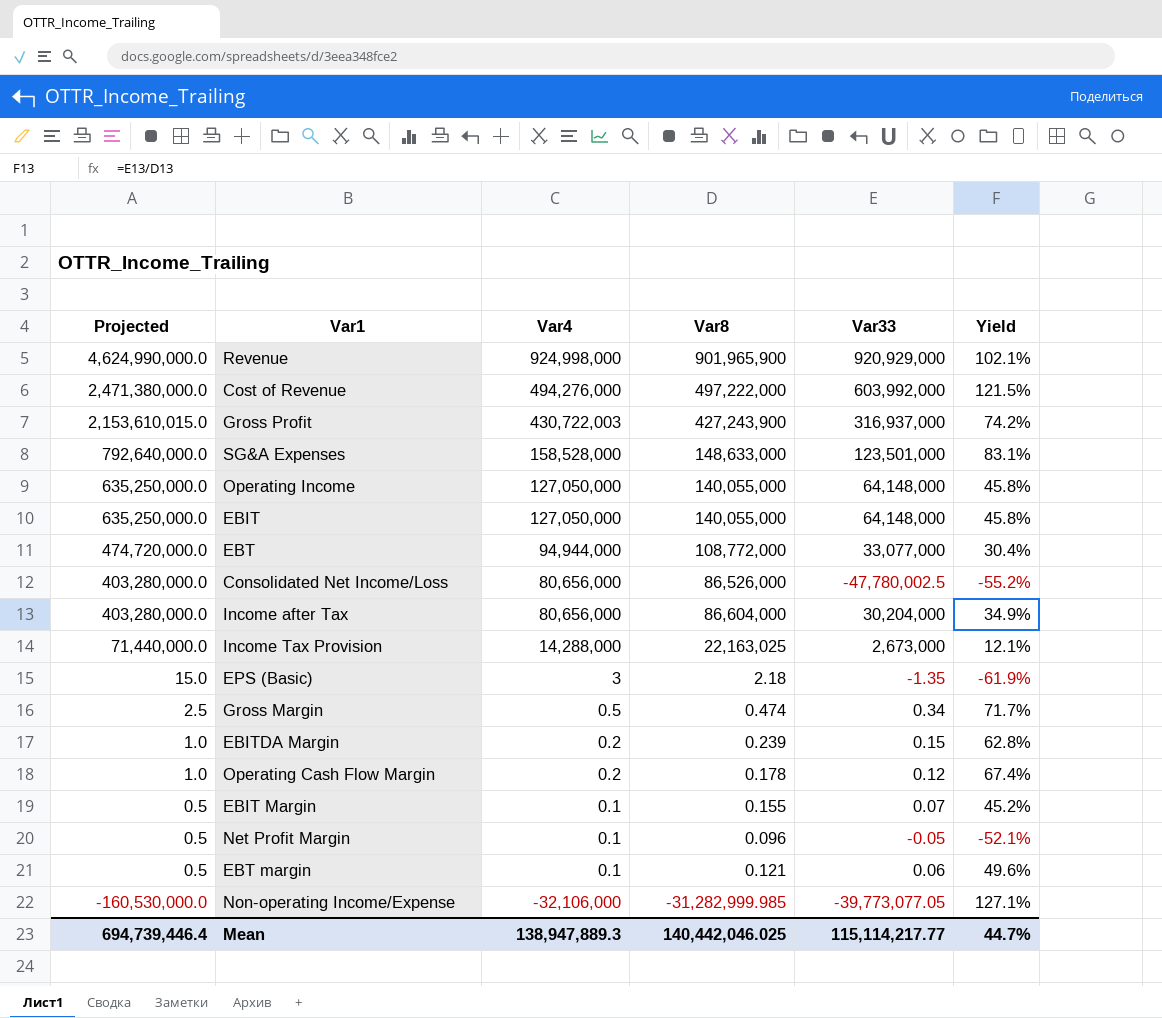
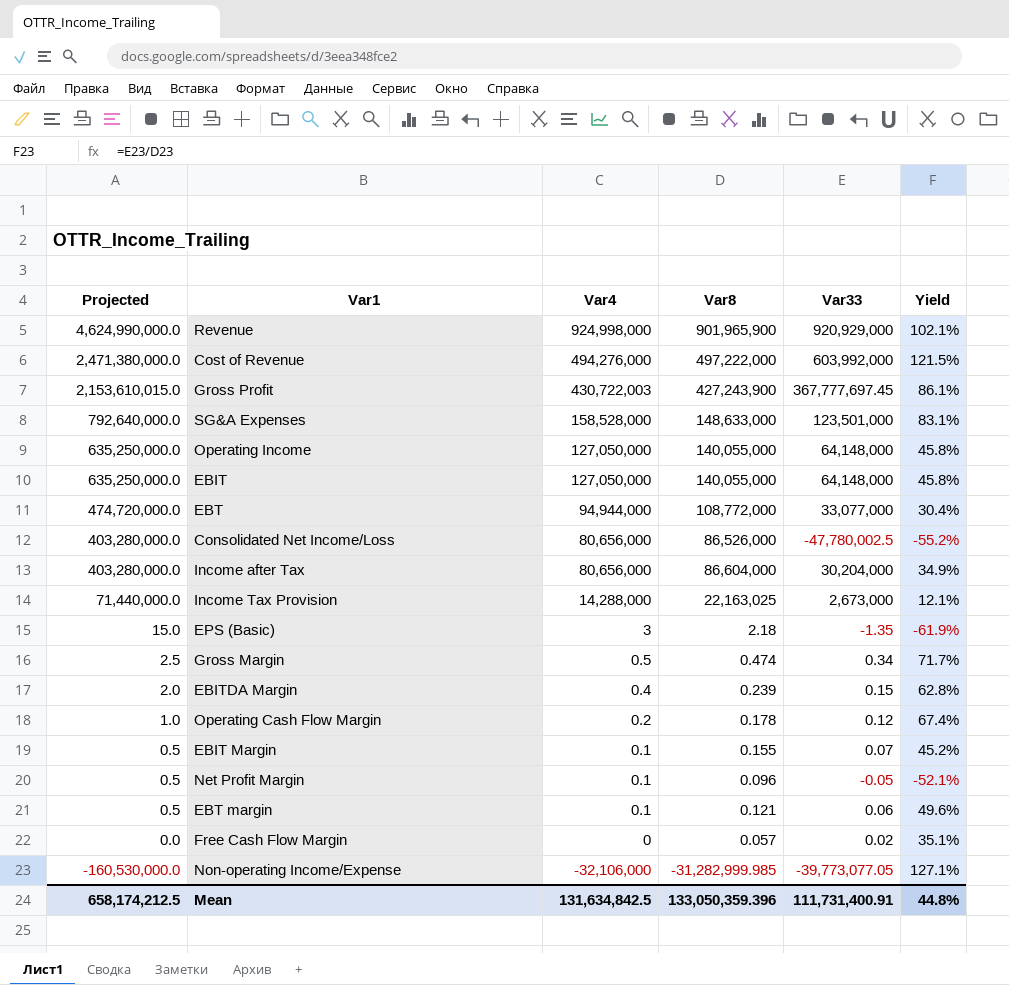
Gross Profit | Var33: 316,937,000 -> 367,777,697.45
Gross Profit | Yield: 74.2% -> 86.1%
EBITDA Margin | Projected: 1.0 -> 2.0
EBITDA Margin | Var4: 0.2 -> 0.4
row Free Cash Flow Margin: none -> 0.0 | 0 | 0.057 | 0.02 | 35.1%
Mean | Projected: 694,739,446.4 -> 658,174,212.5
Mean | Var4: 138,947,889.3 -> 131,634,842.5
Mean | Var8: 140,442,046.025 -> 133,050,359.396
Mean | Var33: 115,114,217.77 -> 111,731,400.91
Mean | Yield: 44.7% -> 44.8%

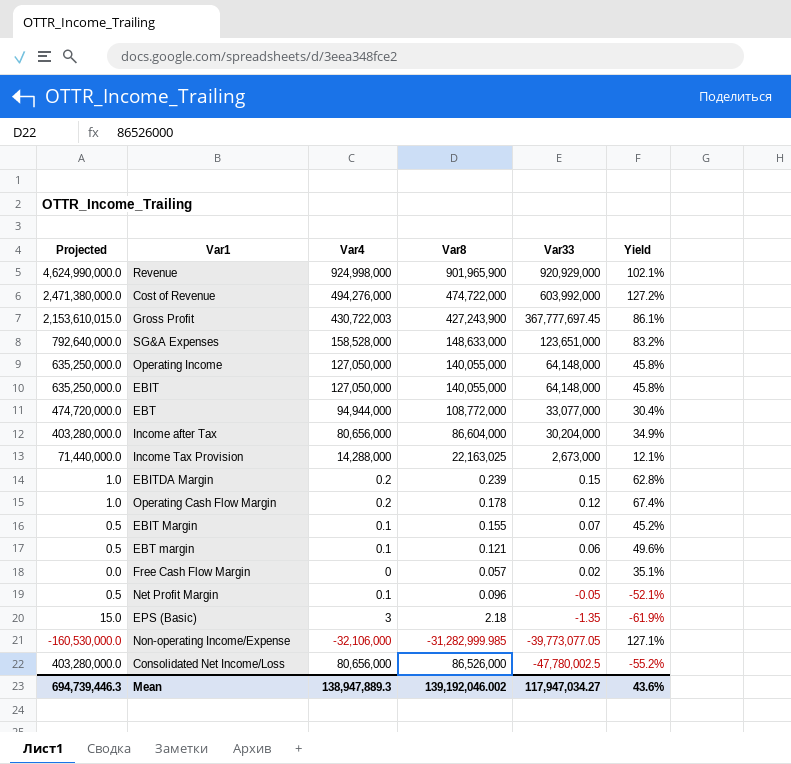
row order: Projected descending -> Var33 descending
row Gross Margin: 2.5 | 0.5 | 0.474 | 0.34 | 71.7% -> none
Cost of Revenue | Var8: 497,222,000 -> 474,722,000
Cost of Revenue | Yield: 121.5% -> 127.2%
SG&A Expenses | Var33: 123,501,000 -> 123,651,000
SG&A Expenses | Yield: 83.1% -> 83.2%
EBITDA Margin | Projected: 2.0 -> 1.0
EBITDA Margin | Var4: 0.4 -> 0.2
Mean | Projected: 658,174,212.5 -> 694,739,446.3
Mean | Var4: 131,634,842.5 -> 138,947,889.3
Mean | Var8: 133,050,359.396 -> 139,192,046.002
Mean | Var33: 111,731,400.91 -> 117,947,034.27
Mean | Yield: 44.8% -> 43.6%

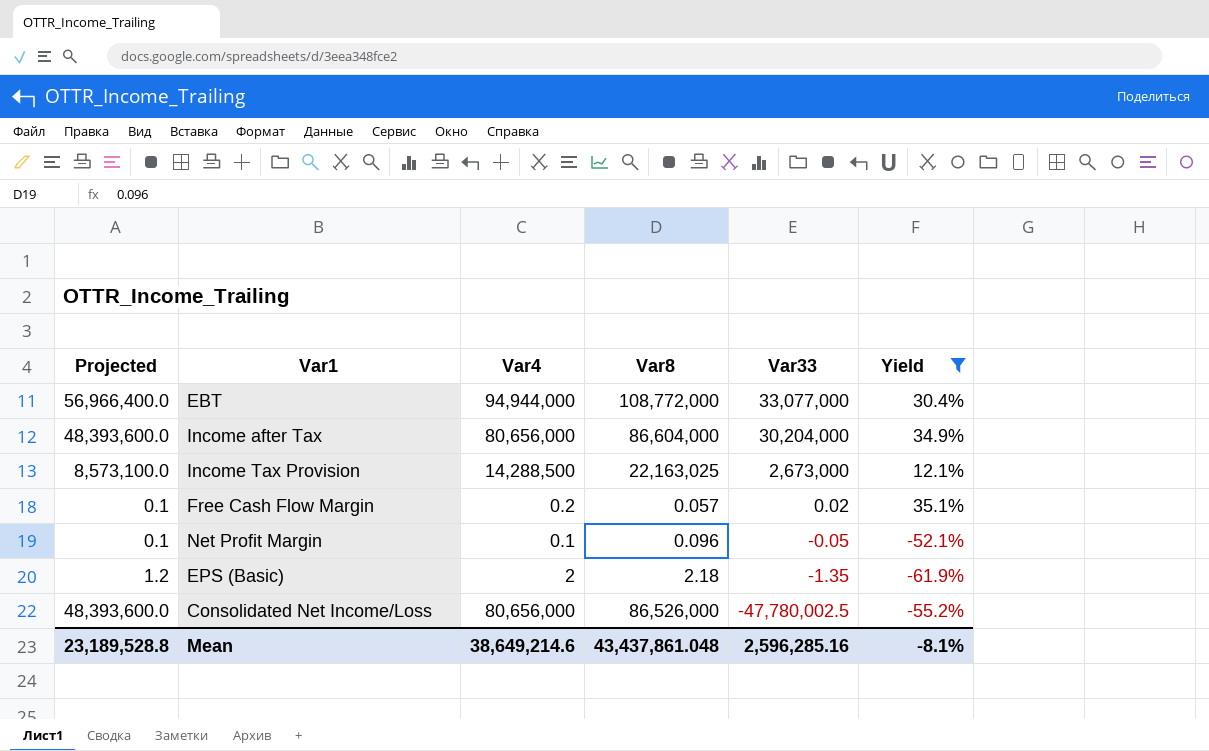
filter: none -> Yield <= 35.1%
column Projected | formula: [Var4] * 5 -> [Var4] * 0.6
Income Tax Provision | Var4: 14,288,000 -> 14,288,500
Free Cash Flow Margin | Var4: 0 -> 0.2
EPS (Basic) | Var4: 3 -> 2
Mean | Projected: 694,739,446.3 -> 23,189,528.8
Mean | Var4: 138,947,889.3 -> 38,649,214.6
Mean | Var8: 139,192,046.002 -> 43,437,861.048
Mean | Var33: 117,947,034.27 -> 2,596,285.16
Mean | Yield: 43.6% -> -8.1%

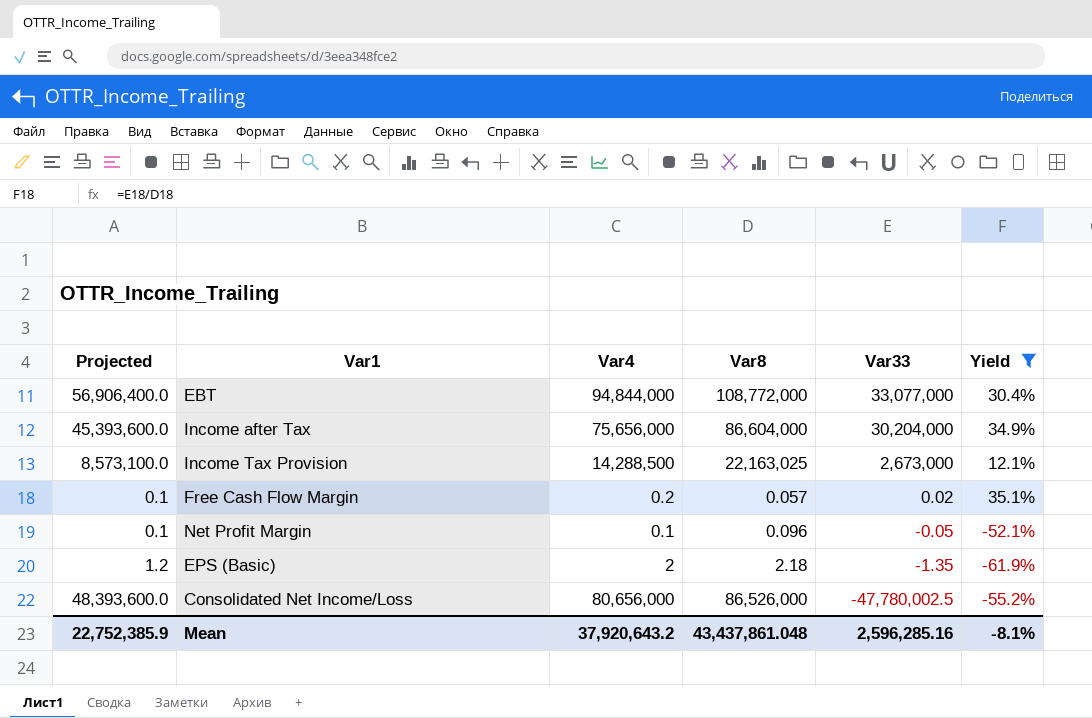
EBT | Projected: 56,966,400.0 -> 56,906,400.0
EBT | Var4: 94,944,000 -> 94,844,000
Income after Tax | Projected: 48,393,600.0 -> 45,393,600.0
Income after Tax | Var4: 80,656,000 -> 75,656,000
Mean | Projected: 23,189,528.8 -> 22,752,385.9
Mean | Var4: 38,649,214.6 -> 37,920,643.2

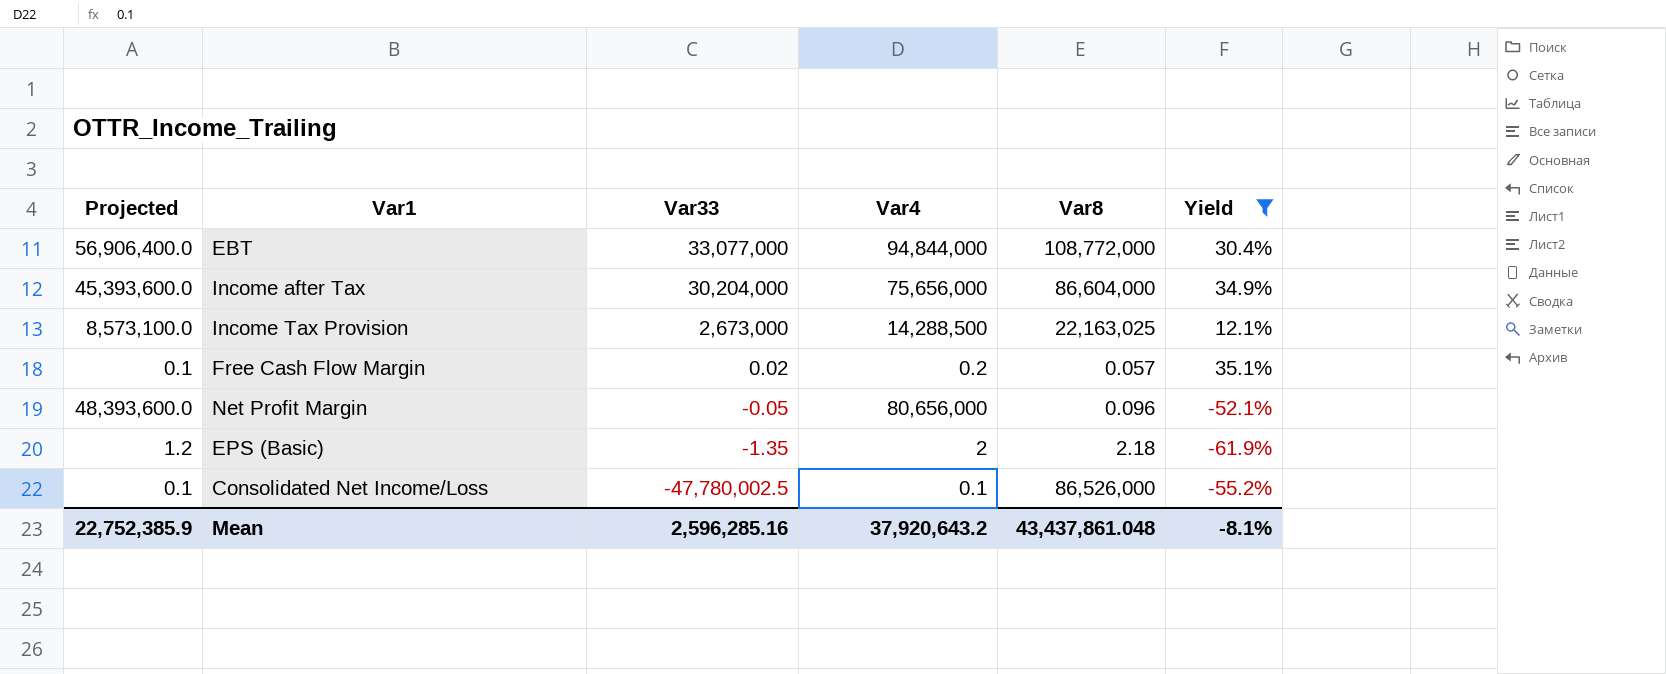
column Var33 | position: 5 -> 3
Net Profit Margin | Projected: 0.1 -> 48,393,600.0
Net Profit Margin | Var4: 0.1 -> 80,656,000
Consolidated Net Income/Loss | Projected: 48,393,600.0 -> 0.1
Consolidated Net Income/Loss | Var4: 80,656,000 -> 0.1

